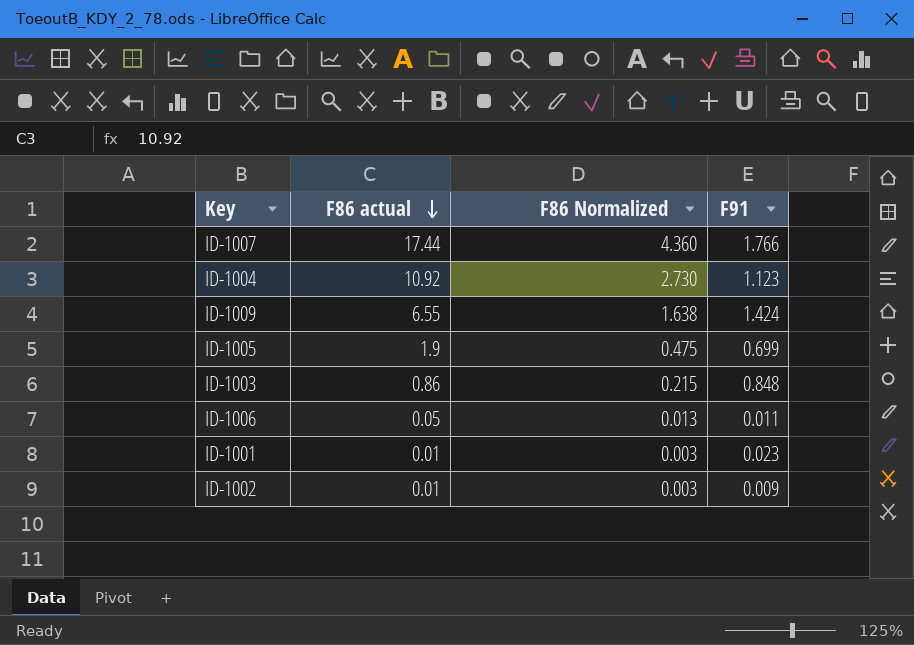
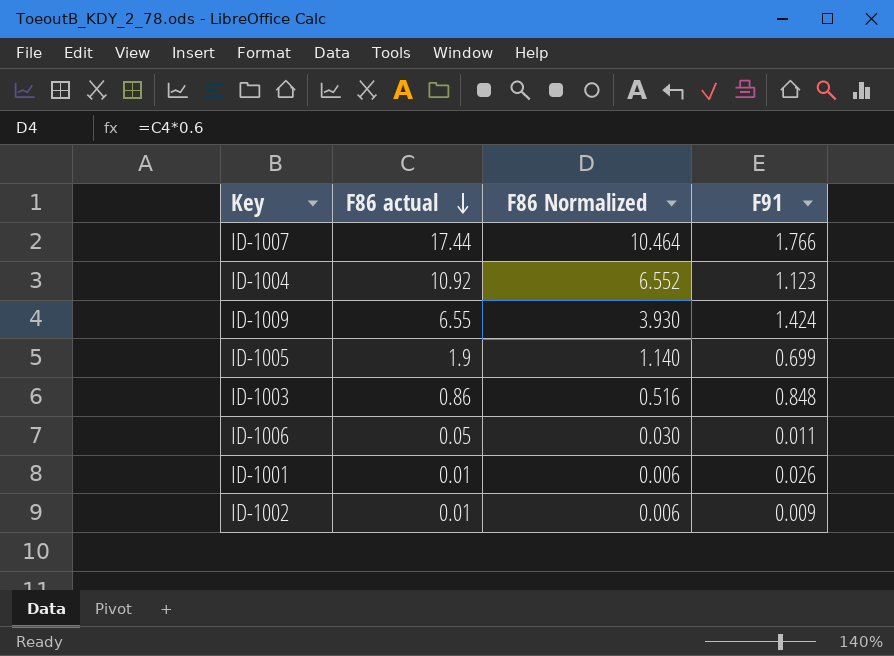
column F86 Normalized | formula: [F86 actual] * 0.25 -> [F86 actual] * 0.6
ID-1001 | F91: 0.023 -> 0.026

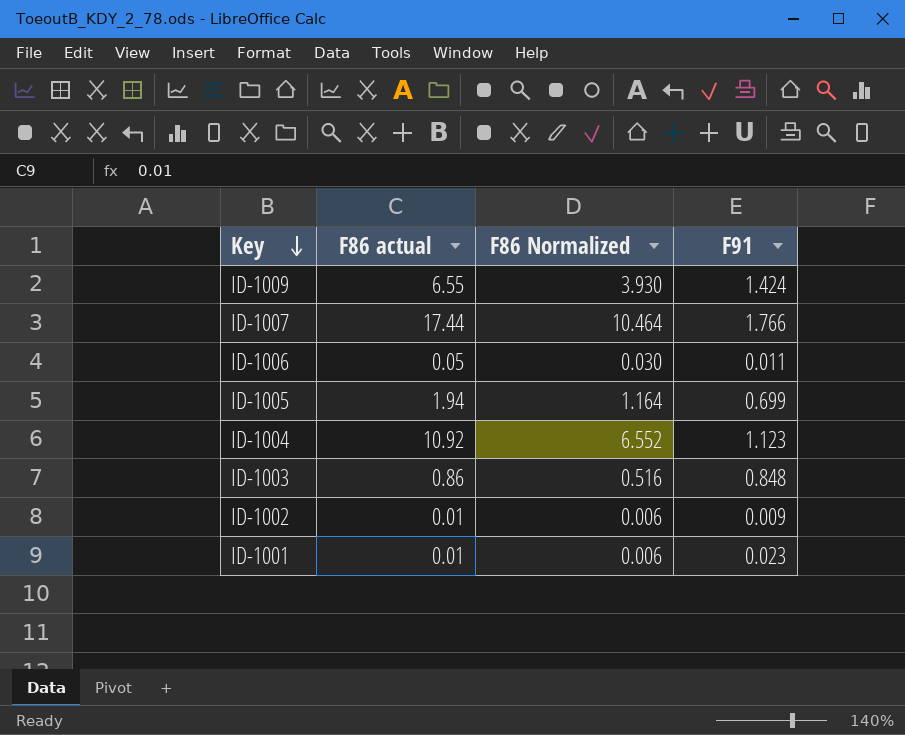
row order: F86 actual descending -> Key descending
ID-1005 | F86 actual: 1.9 -> 1.94
ID-1005 | F86 Normalized: 1.140 -> 1.164
ID-1001 | F91: 0.026 -> 0.023

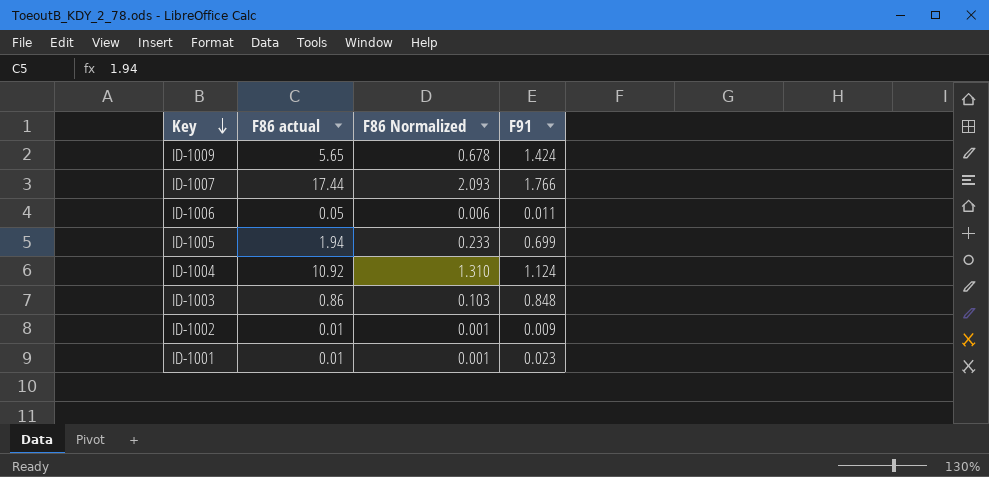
column F86 Normalized | formula: [F86 actual] * 0.6 -> [F86 actual] * 0.12
ID-1009 | F86 actual: 6.55 -> 5.65
ID-1004 | F91: 1.123 -> 1.124

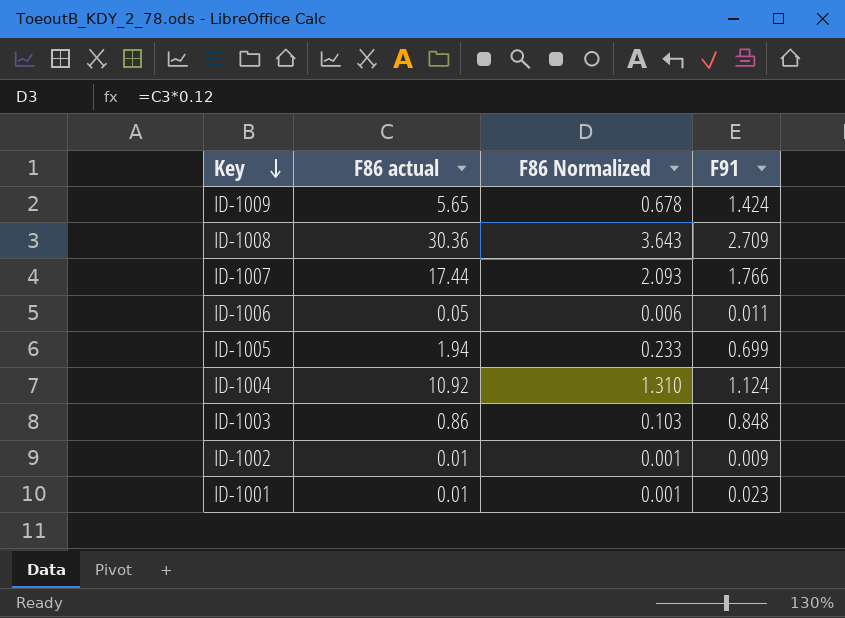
row ID-1008: none -> 30.36 | 3.643 | 2.709

